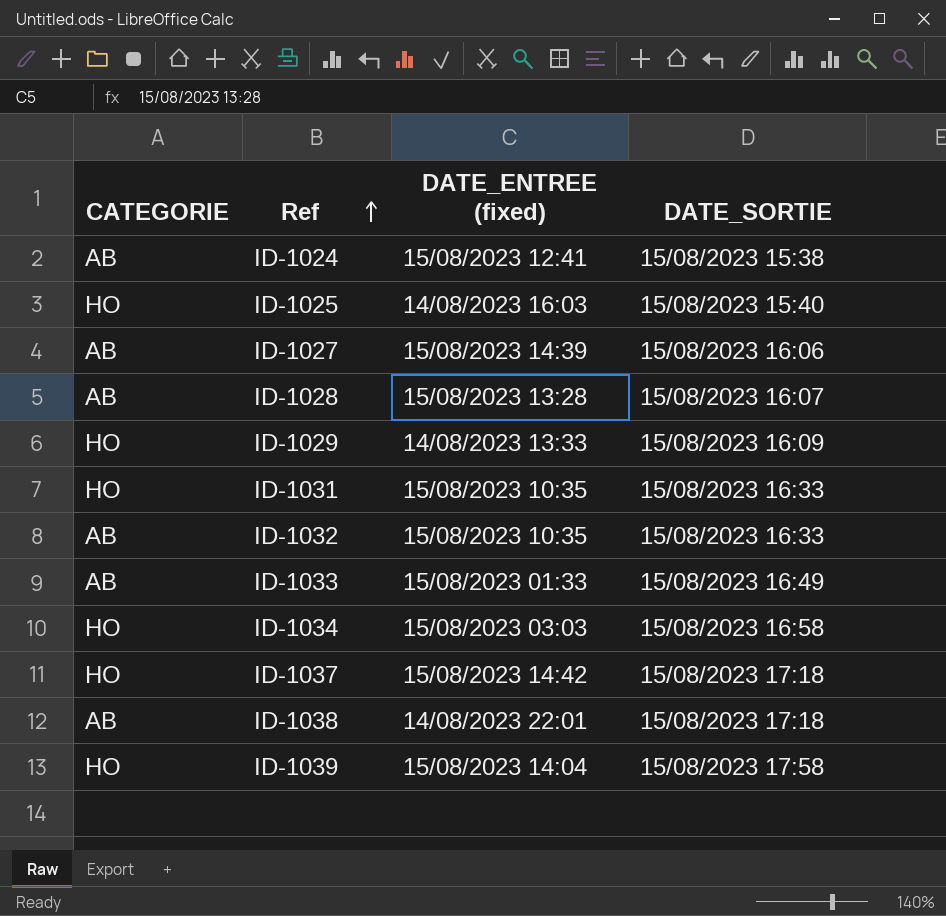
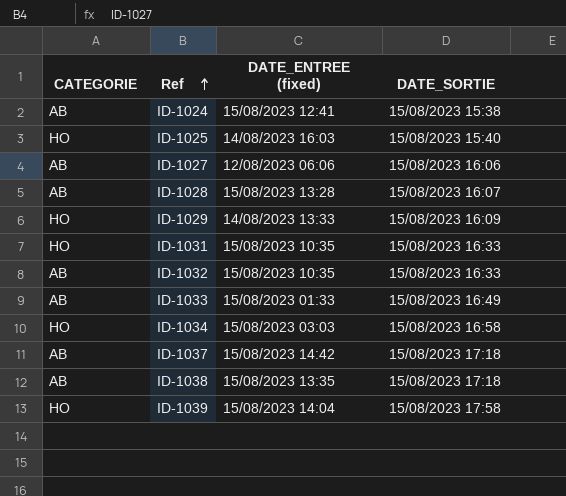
ID-1027 | DATE_ENTREE (fixed): 15/08/2023 14:39 -> 12/08/2023 06:06
ID-1037 | CATEGORIE: HO -> AB
ID-1038 | DATE_ENTREE (fixed): 14/08/2023 22:01 -> 15/08/2023 13:35

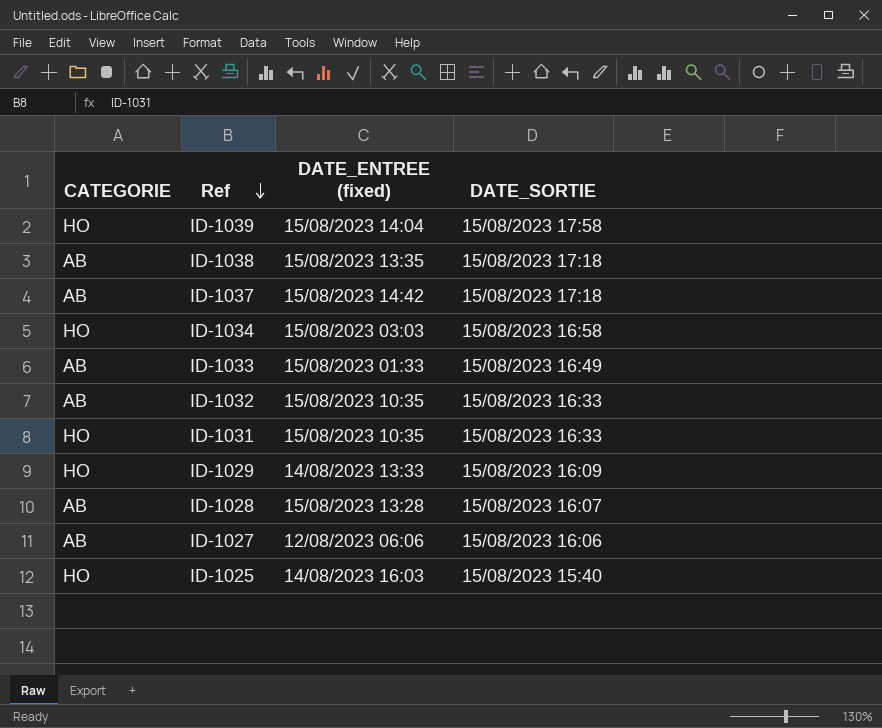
row order: Ref ascending -> Ref descending
row ID-1024: AB | 15/08/2023 12:41 | 15/08/2023 15:38 -> none

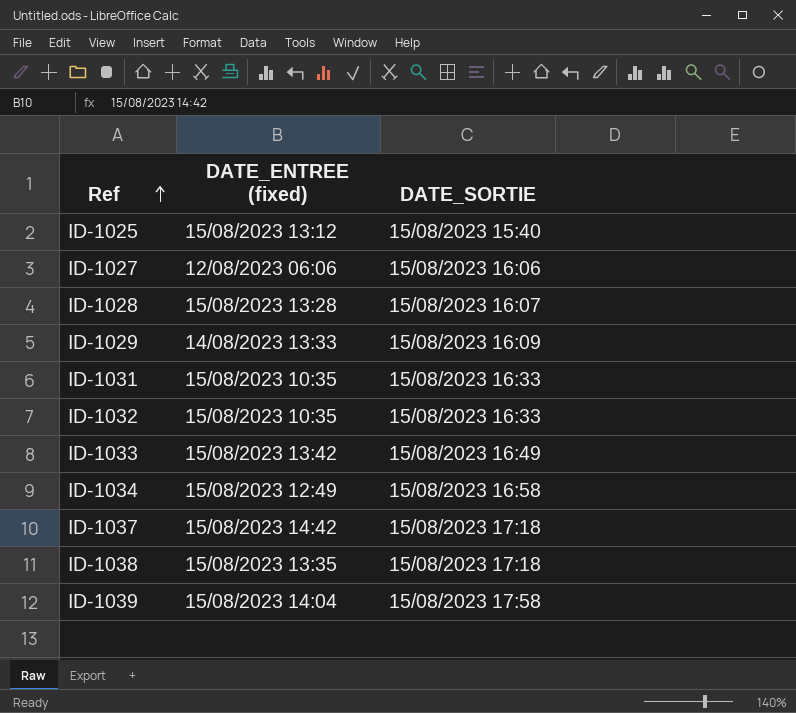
row order: Ref descending -> Ref ascending
column CATEGORIE | position: 1 -> none
ID-1025 | DATE_ENTREE (fixed): 14/08/2023 16:03 -> 15/08/2023 13:12
ID-1033 | DATE_ENTREE (fixed): 15/08/2023 01:33 -> 15/08/2023 13:42
ID-1034 | DATE_ENTREE (fixed): 15/08/2023 03:03 -> 15/08/2023 12:49

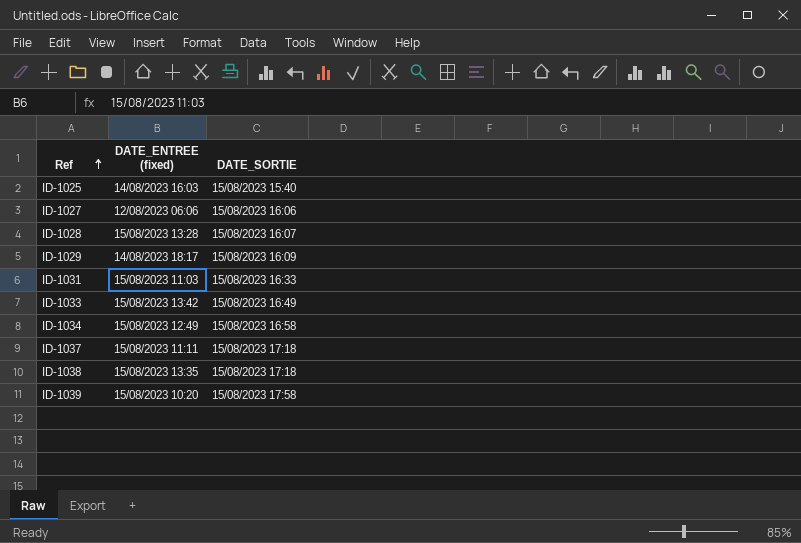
row ID-1032: 15/08/2023 10:35 | 15/08/2023 16:33 -> none
ID-1025 | DATE_ENTREE (fixed): 15/08/2023 13:12 -> 14/08/2023 16:03
ID-1029 | DATE_ENTREE (fixed): 14/08/2023 13:33 -> 14/08/2023 18:17
ID-1031 | DATE_ENTREE (fixed): 15/08/2023 10:35 -> 15/08/2023 11:03
ID-1037 | DATE_ENTREE (fixed): 15/08/2023 14:42 -> 15/08/2023 11:11
ID-1039 | DATE_ENTREE (fixed): 15/08/2023 14:04 -> 15/08/2023 10:20

